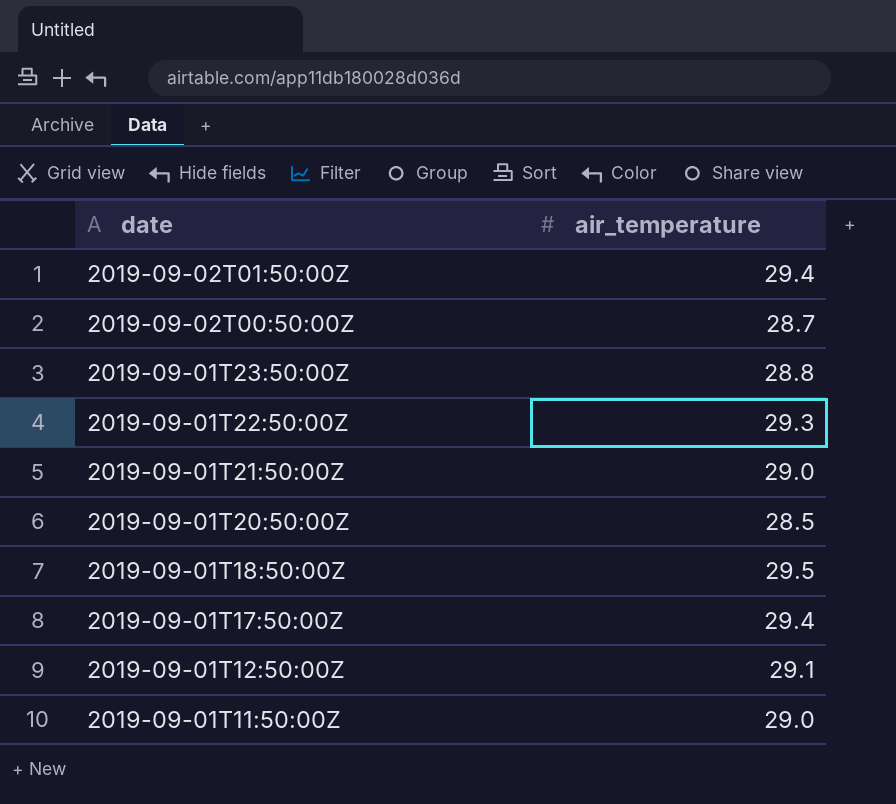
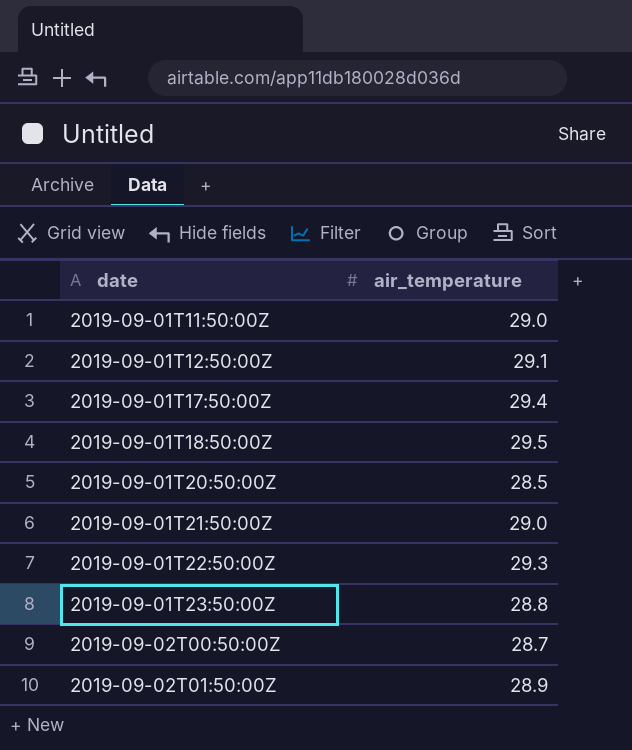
row order: date descending -> date ascending
2019-09-02T01:50:00Z | air_temperature: 29.4 -> 28.9

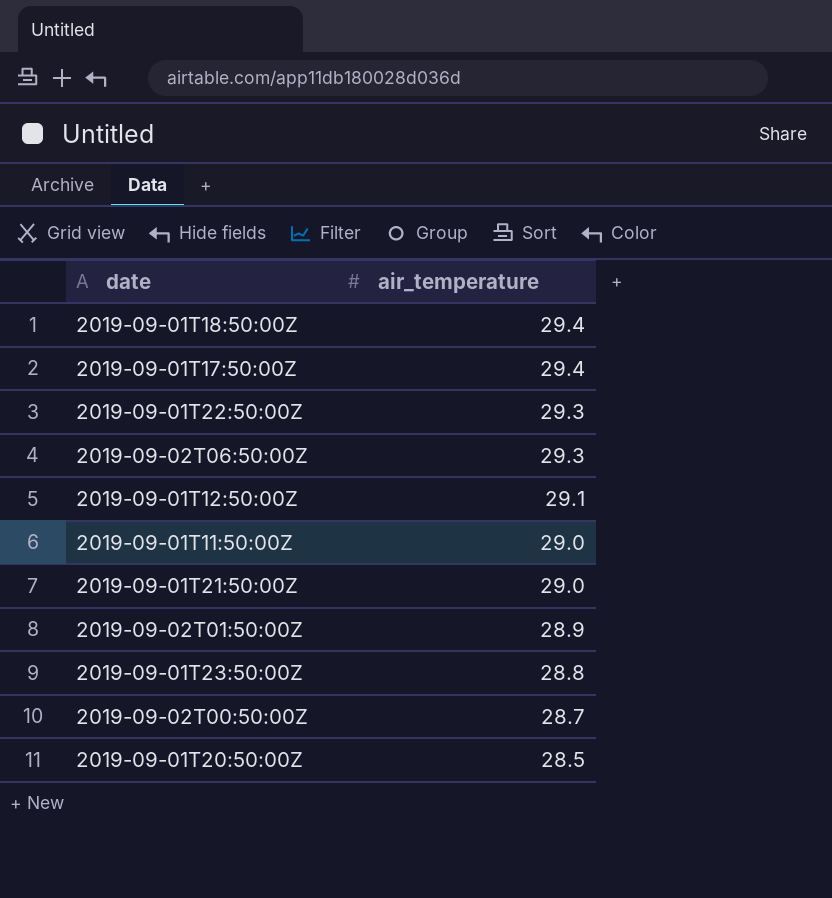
row order: date ascending -> air_temperature descending
2019-09-01T18:50:00Z | air_temperature: 29.5 -> 29.4
row 2019-09-02T06:50:00Z: none -> 29.3

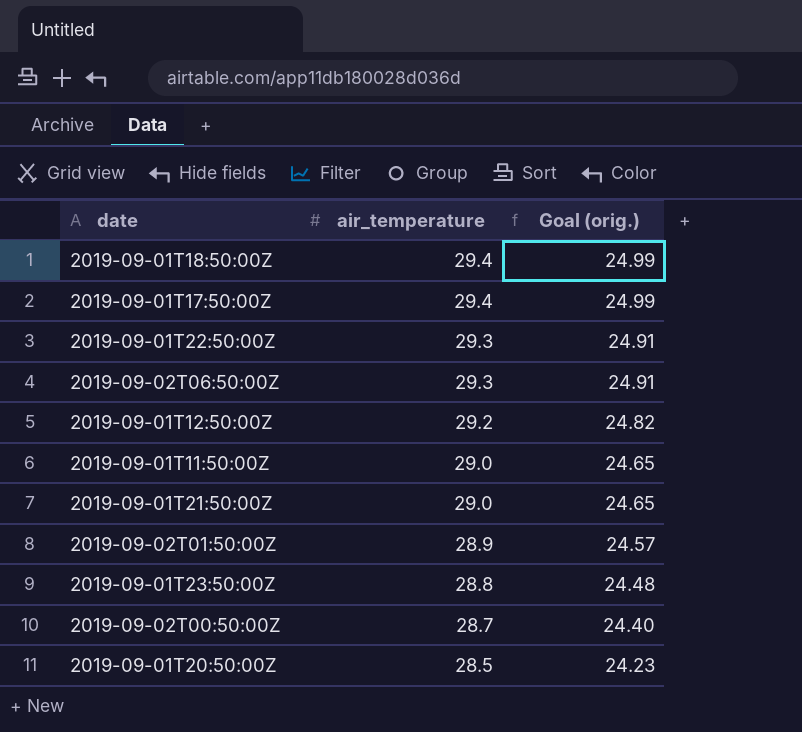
column Goal (orig.) | formula: none -> [air_temperature] * 0.85
2019-09-01T12:50:00Z | air_temperature: 29.1 -> 29.2

